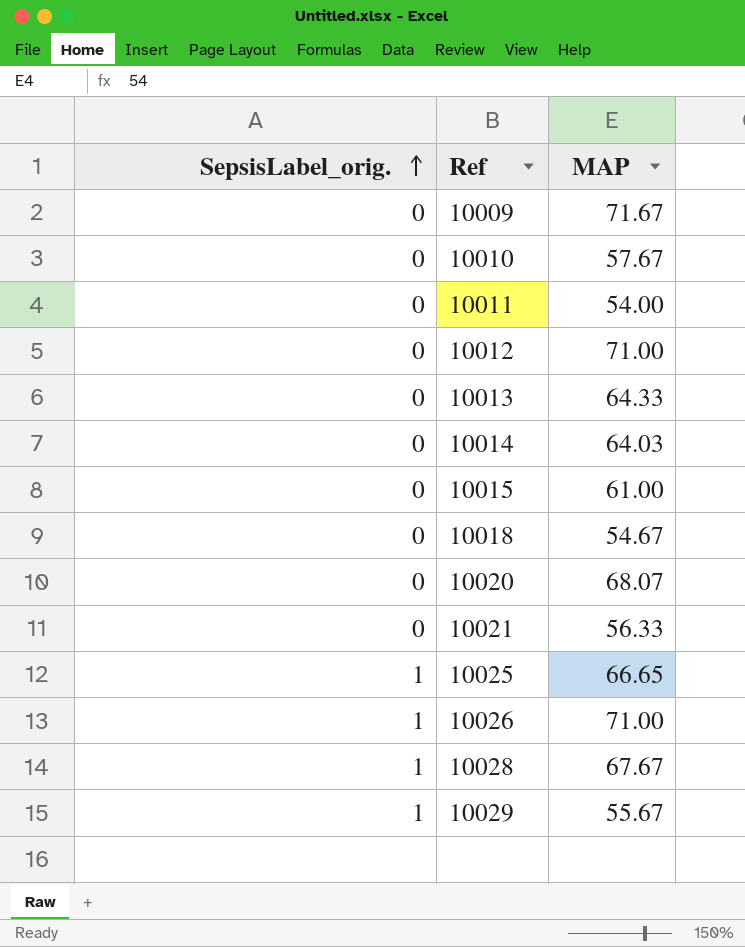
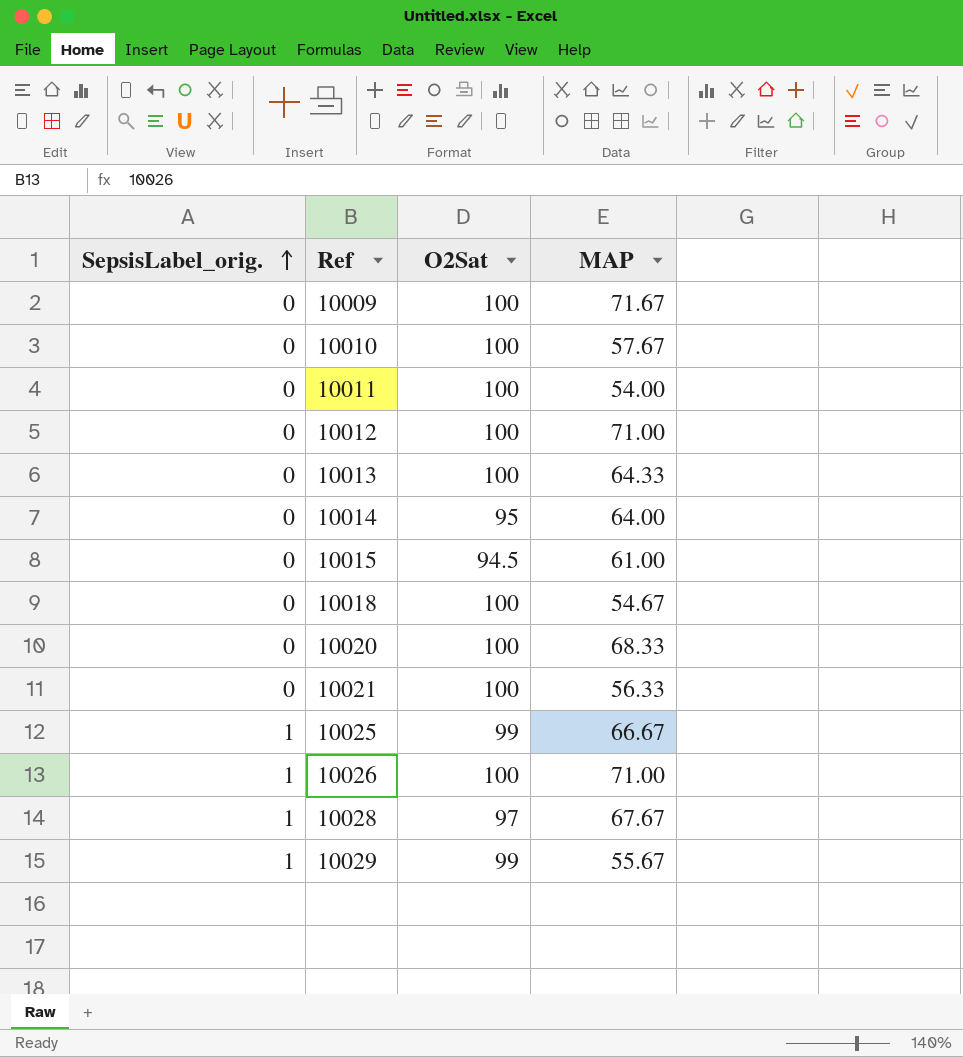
column O2Sat | position: none -> 3
10014 | MAP: 64.03 -> 64.00
10020 | MAP: 68.07 -> 68.33
10025 | MAP: 66.65 -> 66.67

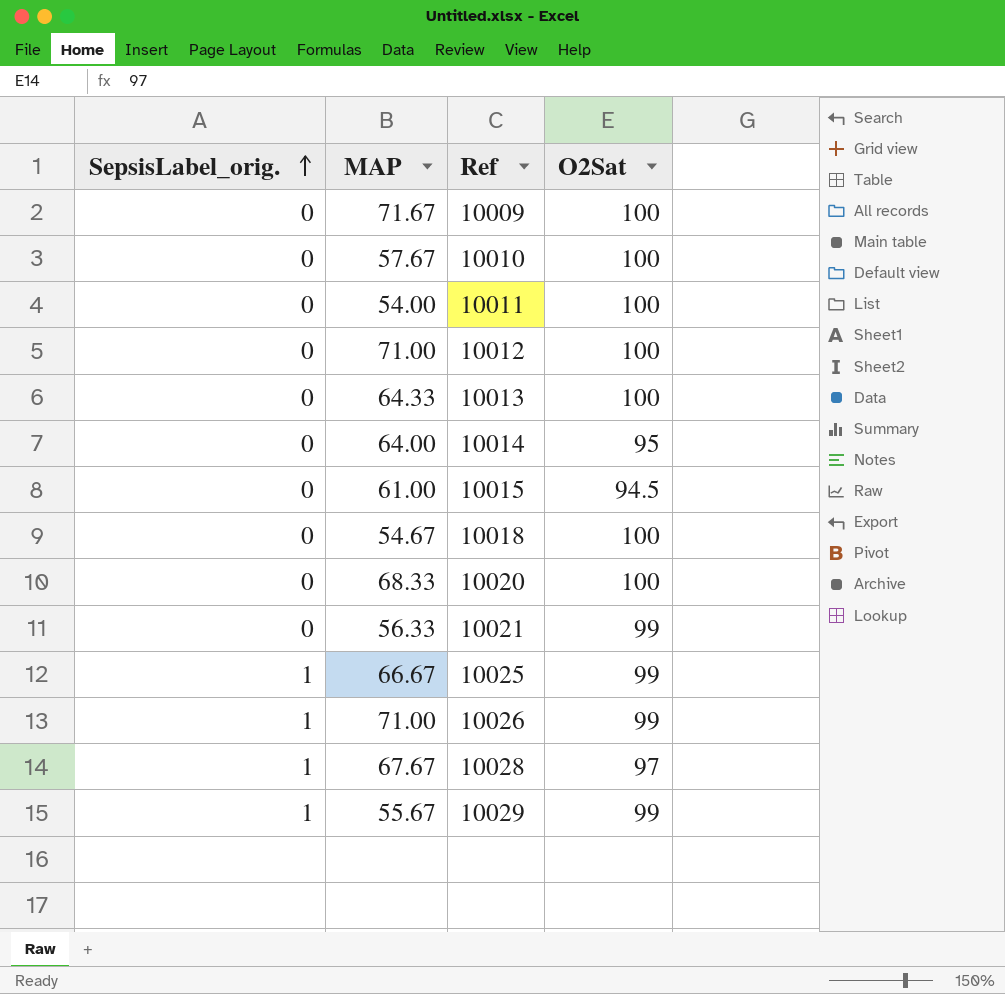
column MAP | position: 4 -> 2
10021 | O2Sat: 100 -> 99
10026 | O2Sat: 100 -> 99

